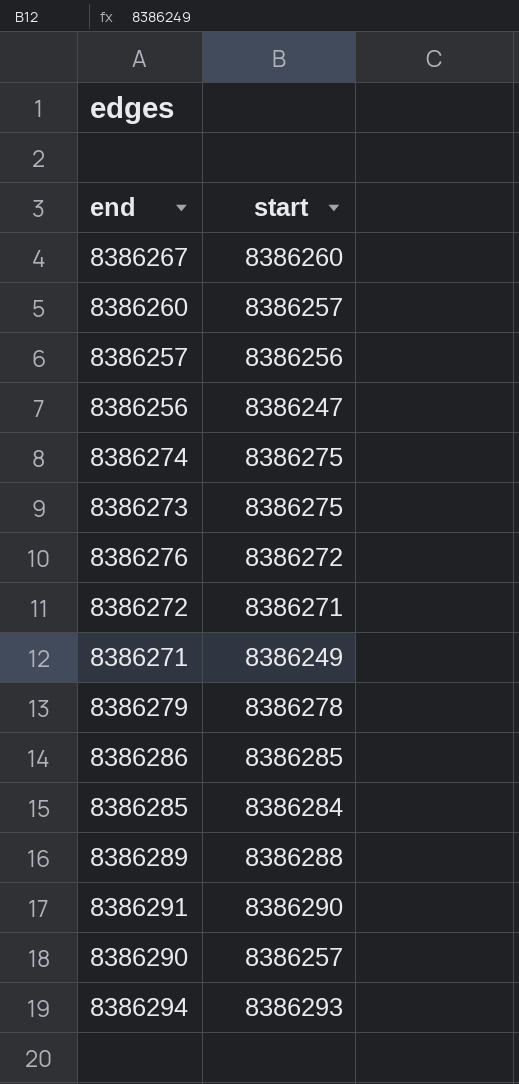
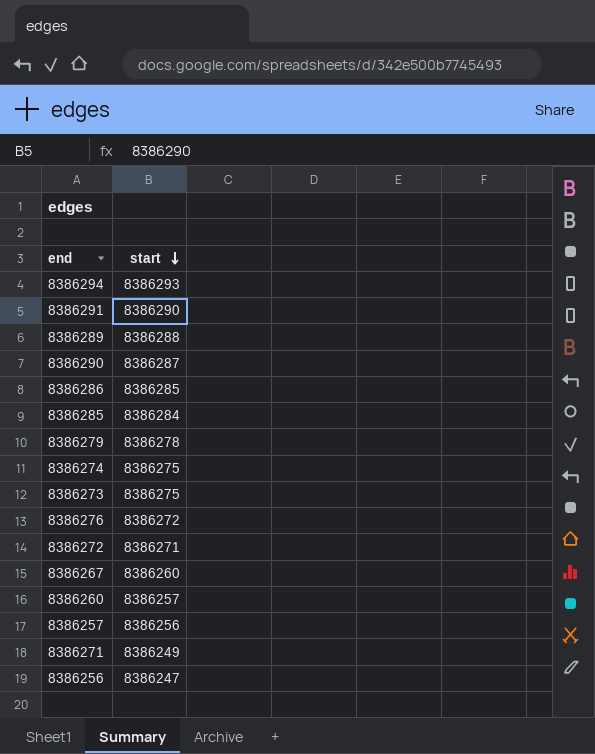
row order: none -> start descending
8386290 | start: 8386257 -> 8386287

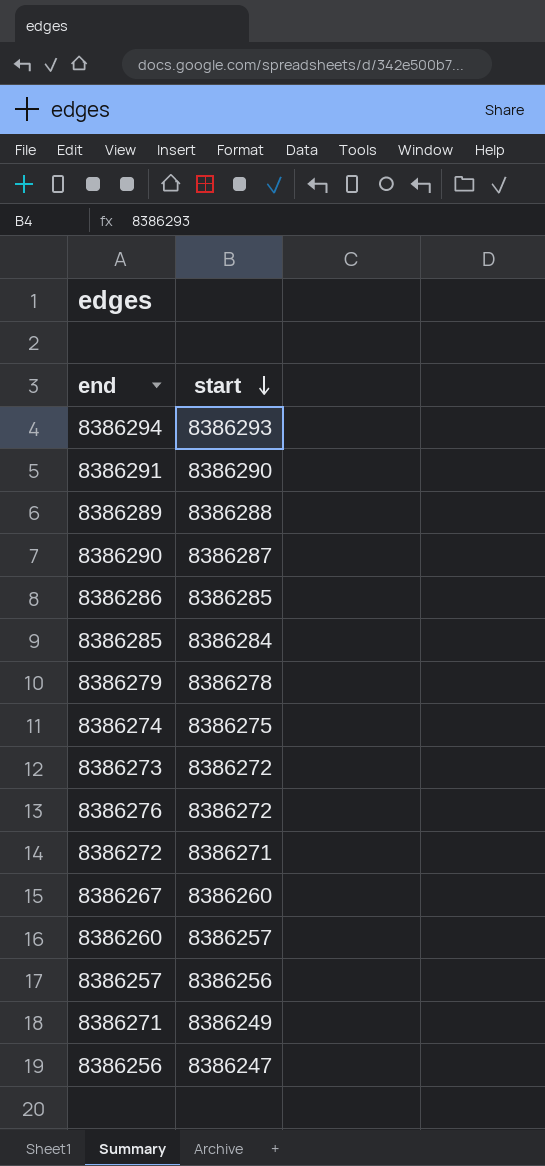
8386273 | start: 8386275 -> 8386272

